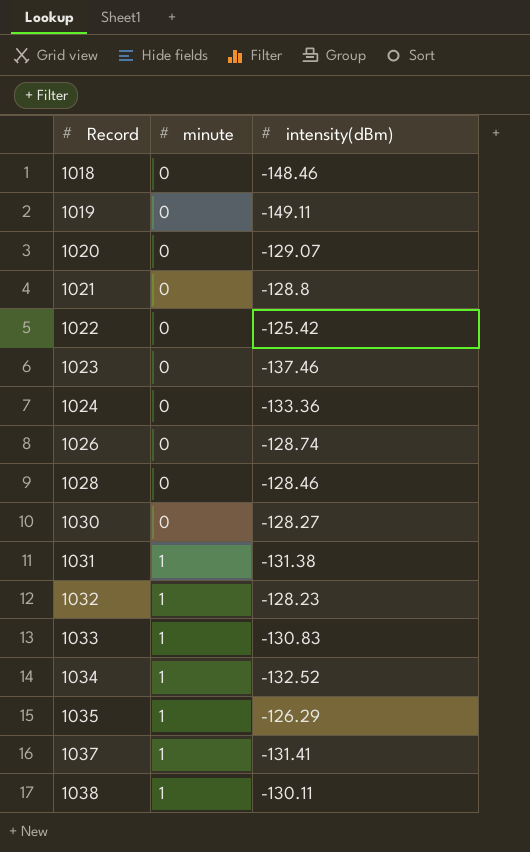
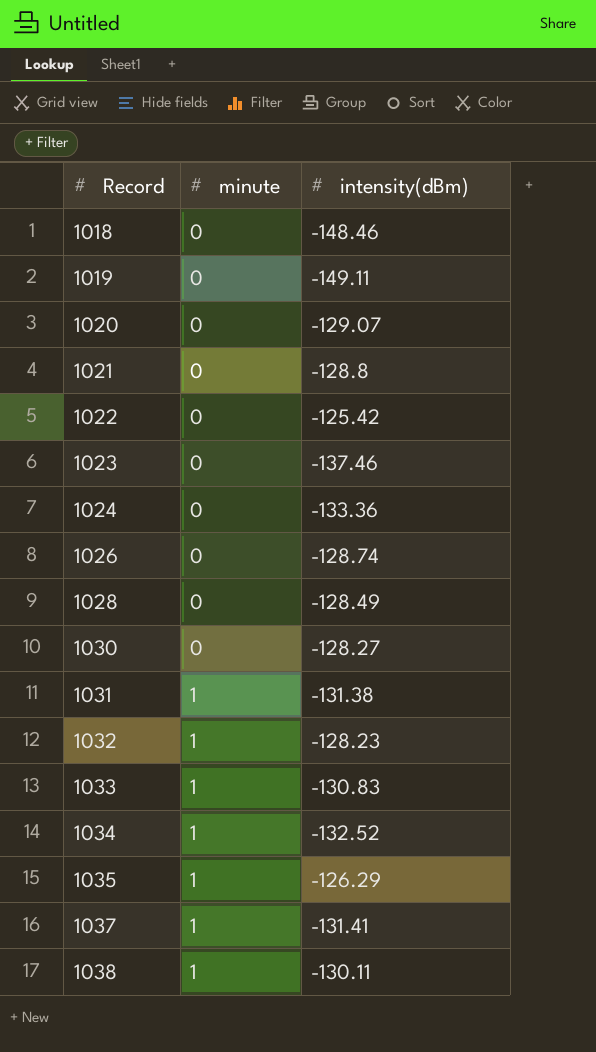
1028 | intensity(dBm): -128.46 -> -128.49

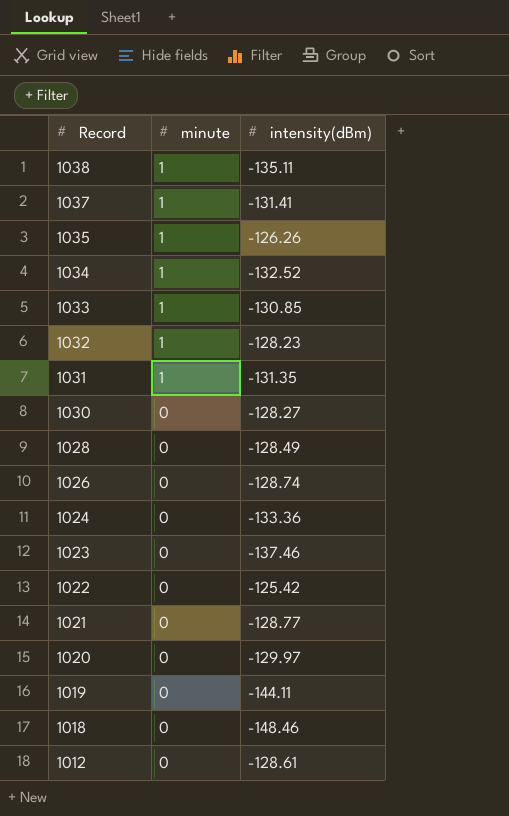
row order: Record ascending -> Record descending
1038 | intensity(dBm): -130.11 -> -135.11
1035 | intensity(dBm): -126.29 -> -126.26
1033 | intensity(dBm): -130.83 -> -130.85
1031 | intensity(dBm): -131.38 -> -131.35
1021 | intensity(dBm): -128.8 -> -128.77
1020 | intensity(dBm): -129.07 -> -129.97
1019 | intensity(dBm): -149.11 -> -144.11
row 1012: none -> 0 | -128.61

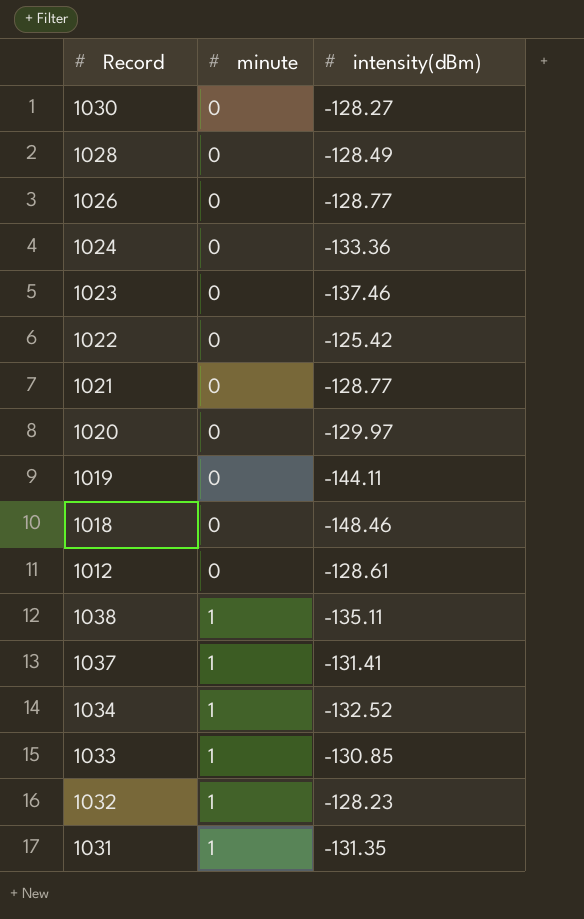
row order: Record descending -> minute ascending
row 1035: 1 | -126.26 -> none
1026 | intensity(dBm): -128.74 -> -128.77

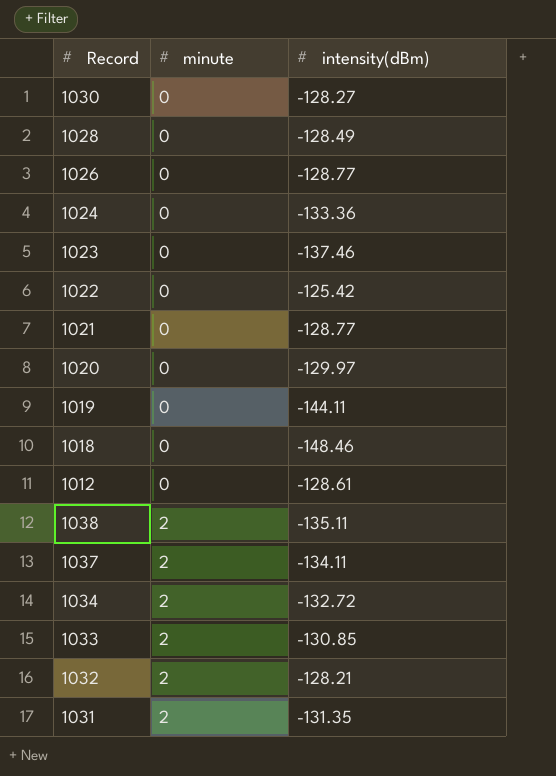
1038 | minute: 1 -> 2
1037 | minute: 1 -> 2
1037 | intensity(dBm): -131.41 -> -134.11
1034 | minute: 1 -> 2
1034 | intensity(dBm): -132.52 -> -132.72
1033 | minute: 1 -> 2
1032 | minute: 1 -> 2
1032 | intensity(dBm): -128.23 -> -128.21
1031 | minute: 1 -> 2

